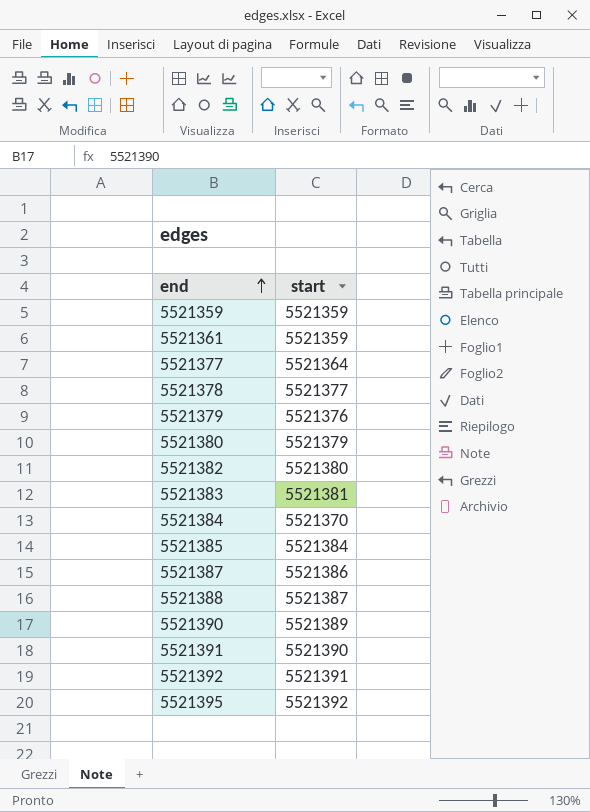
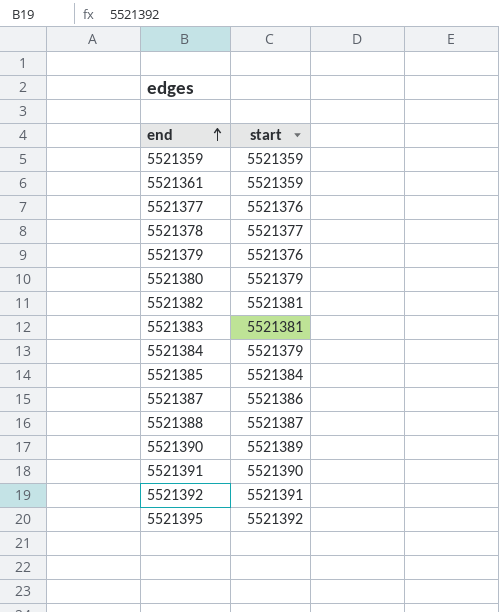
5521377 | start: 5521364 -> 5521376
5521382 | start: 5521380 -> 5521381
5521384 | start: 5521370 -> 5521379

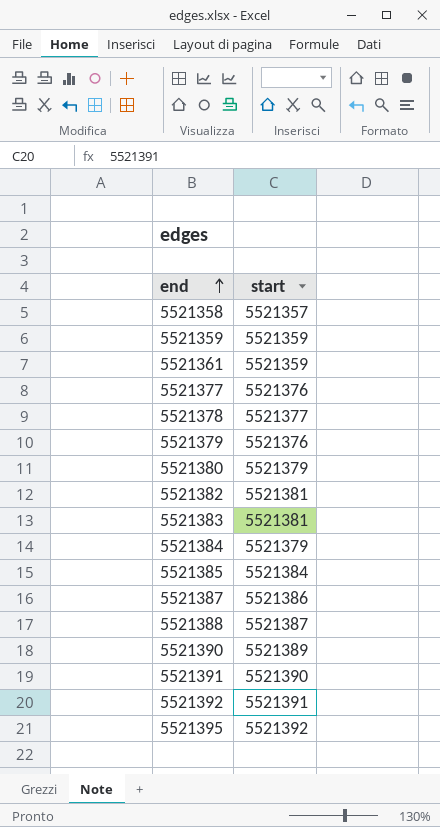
row 5521358: none -> 5521357

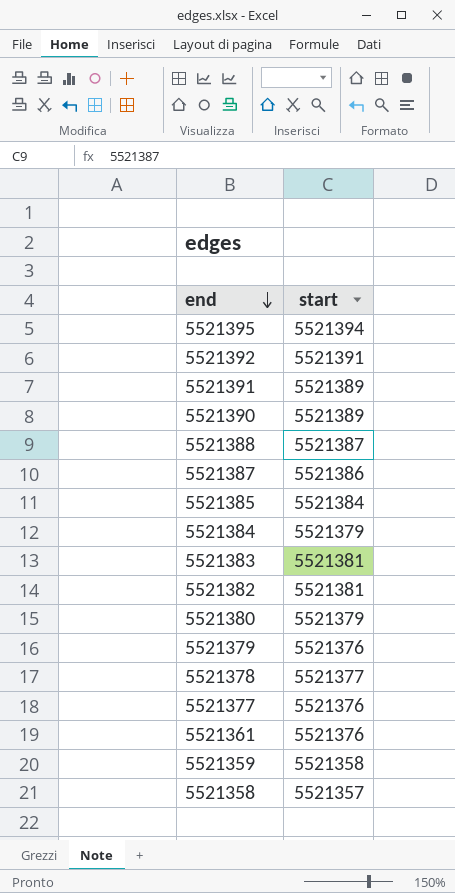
row order: end ascending -> end descending
5521395 | start: 5521392 -> 5521394
5521391 | start: 5521390 -> 5521389
5521361 | start: 5521359 -> 5521376
5521359 | start: 5521359 -> 5521358

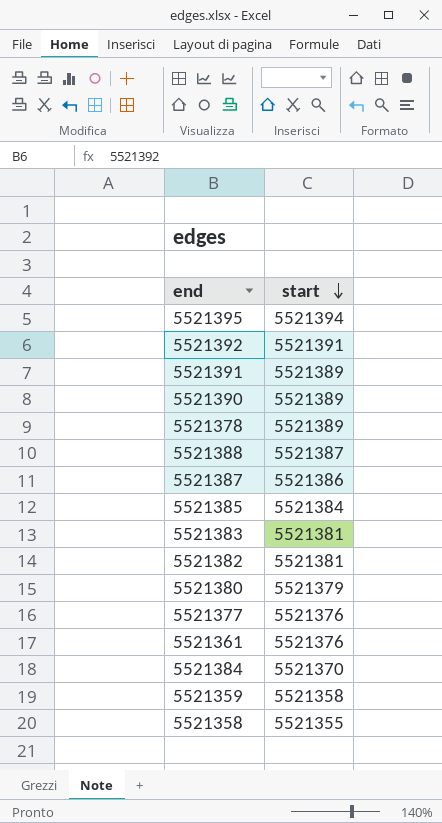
row order: end descending -> start descending
row 5521379: 5521376 -> none
5521378 | start: 5521377 -> 5521389
5521384 | start: 5521379 -> 5521370
5521358 | start: 5521357 -> 5521355

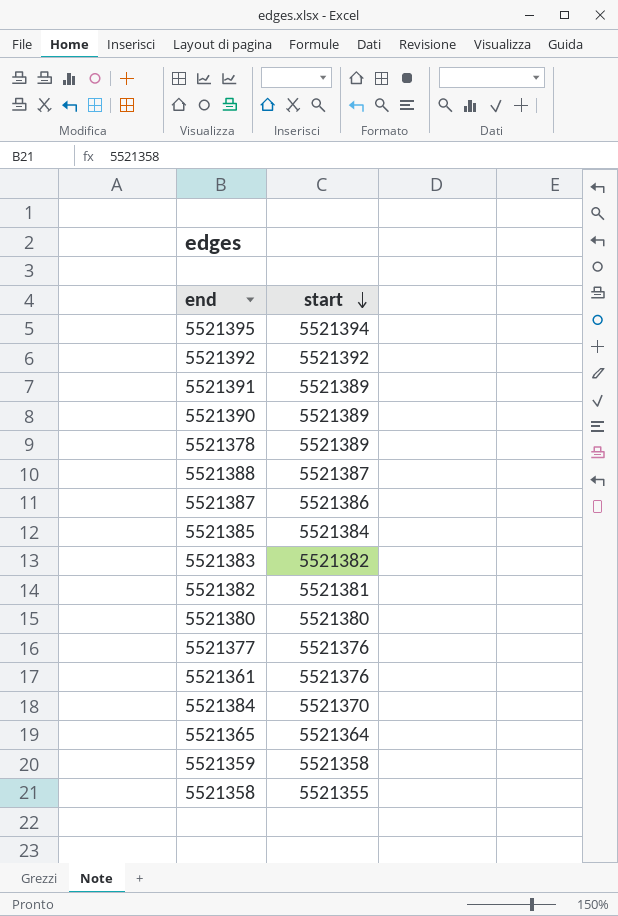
5521392 | start: 5521391 -> 5521392
5521383 | start: 5521381 -> 5521382
5521380 | start: 5521379 -> 5521380
row 5521365: none -> 5521364

